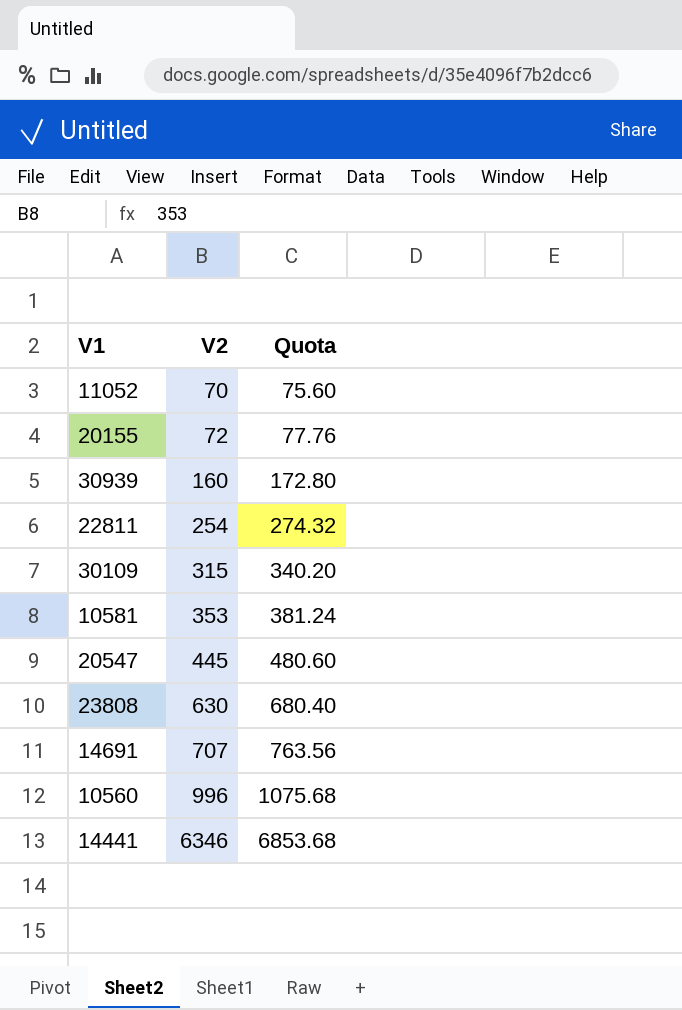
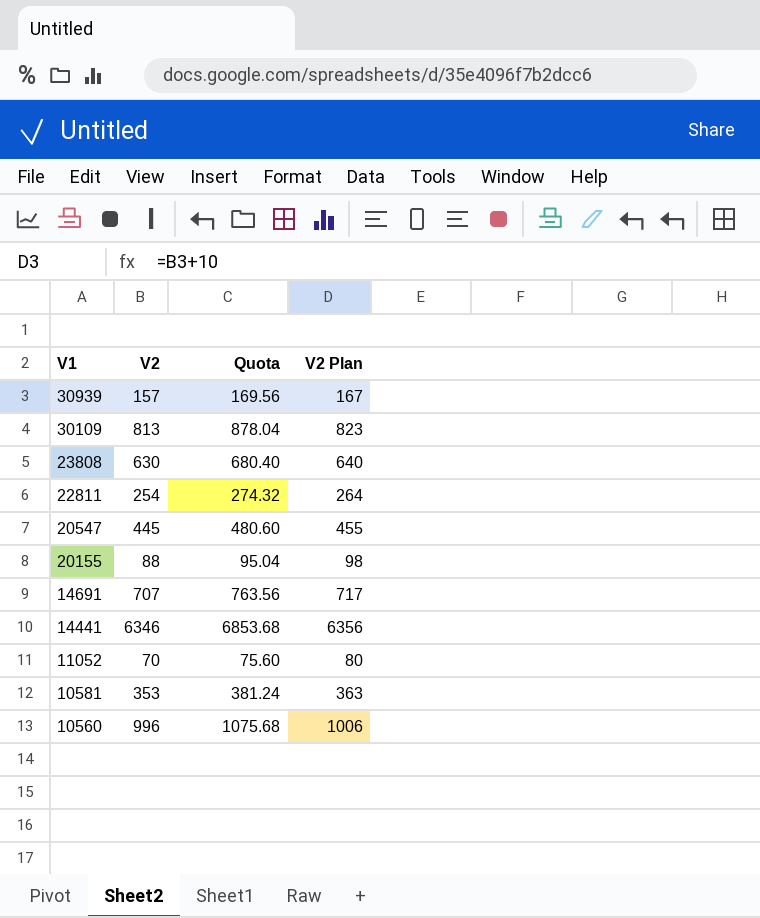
row order: V2 ascending -> V1 descending
column V2 Plan | formula: none -> [V2] + 10
30939 | V2: 160 -> 157
30939 | Quota: 172.80 -> 169.56
30109 | V2: 315 -> 813
30109 | Quota: 340.20 -> 878.04
20155 | V2: 72 -> 88
20155 | Quota: 77.76 -> 95.04

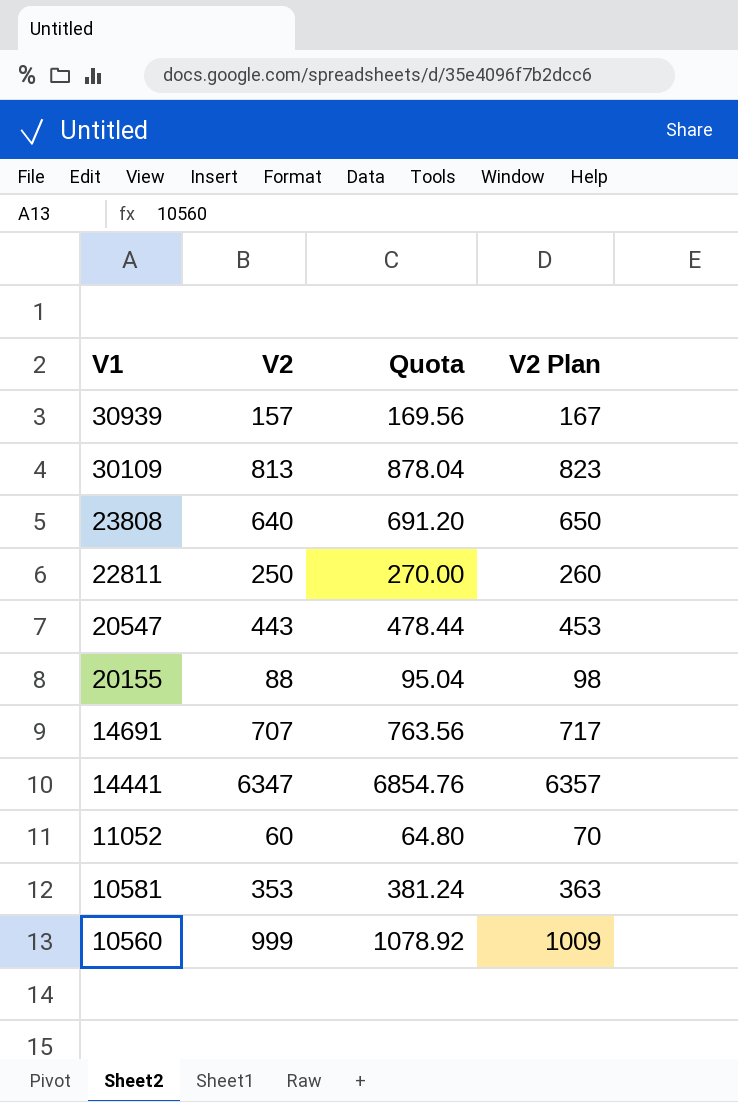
23808 | V2: 630 -> 640
23808 | Quota: 680.40 -> 691.20
23808 | V2 Plan: 640 -> 650
22811 | V2: 254 -> 250
22811 | Quota: 274.32 -> 270.00
22811 | V2 Plan: 264 -> 260
20547 | V2: 445 -> 443
20547 | Quota: 480.60 -> 478.44
20547 | V2 Plan: 455 -> 453
14441 | V2: 6346 -> 6347
14441 | Quota: 6853.68 -> 6854.76
14441 | V2 Plan: 6356 -> 6357
11052 | V2: 70 -> 60
11052 | Quota: 75.60 -> 64.80
11052 | V2 Plan: 80 -> 70
10560 | V2: 996 -> 999
10560 | Quota: 1075.68 -> 1078.92
10560 | V2 Plan: 1006 -> 1009

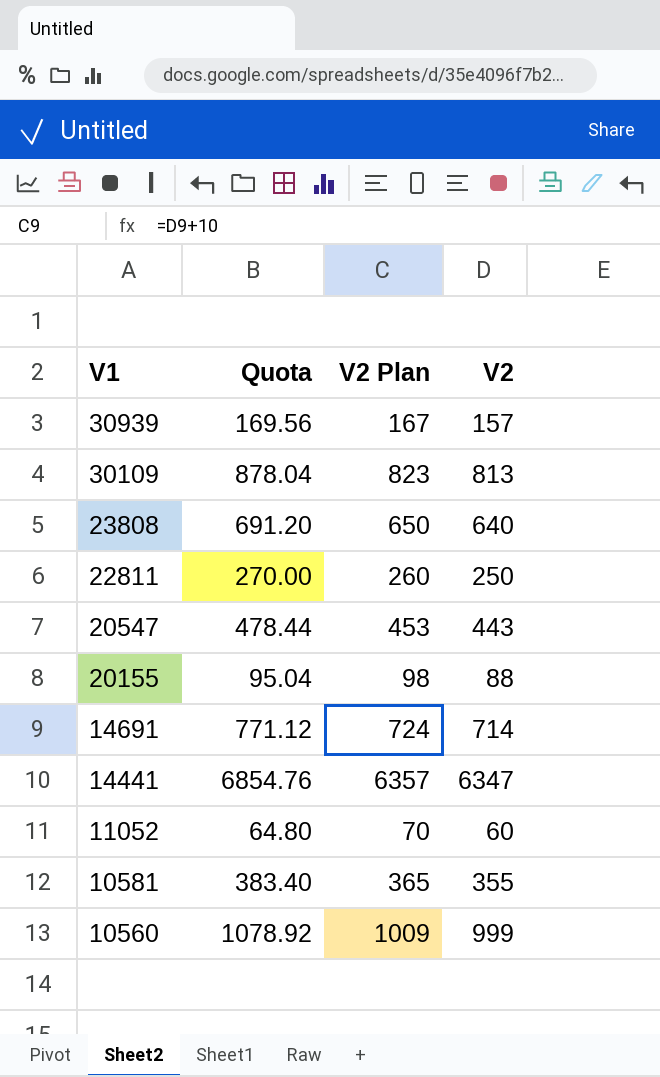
column V2 | position: 2 -> 4
14691 | Quota: 763.56 -> 771.12
14691 | V2 Plan: 717 -> 724
14691 | V2: 707 -> 714
10581 | Quota: 381.24 -> 383.40
10581 | V2 Plan: 363 -> 365
10581 | V2: 353 -> 355

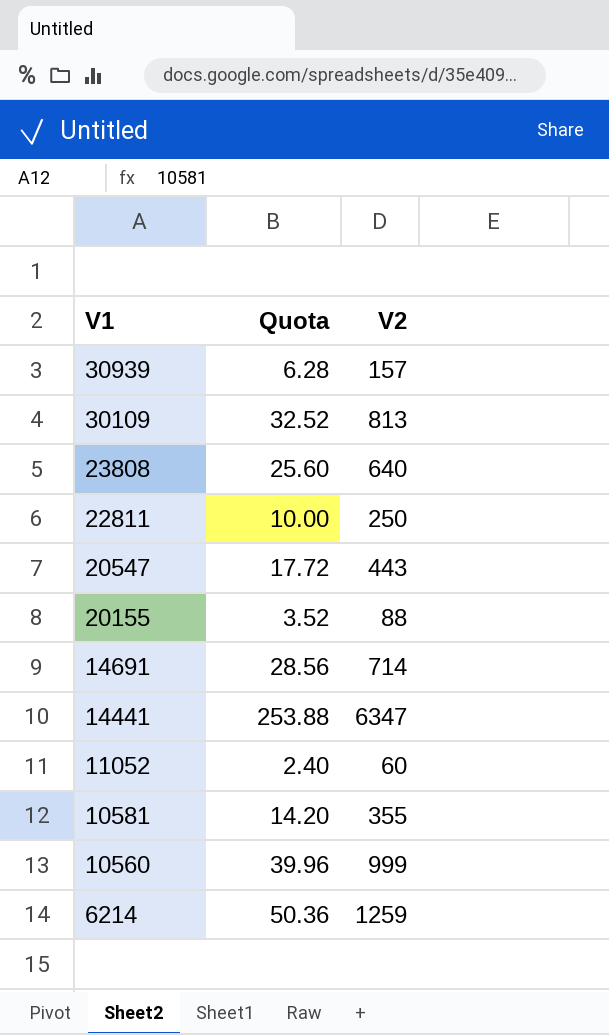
column V2 Plan | formula: [V2] + 10 -> none
column Quota | formula: [V2] * 1.08 -> [V2] * 0.04
row 6214: none -> 50.36 | 1259

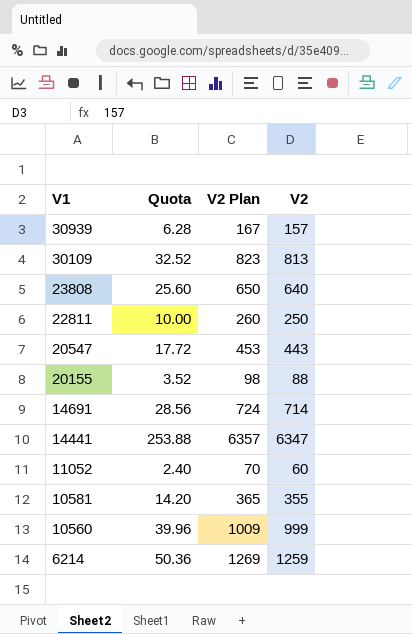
column V2 Plan | formula: none -> [V2] + 10

